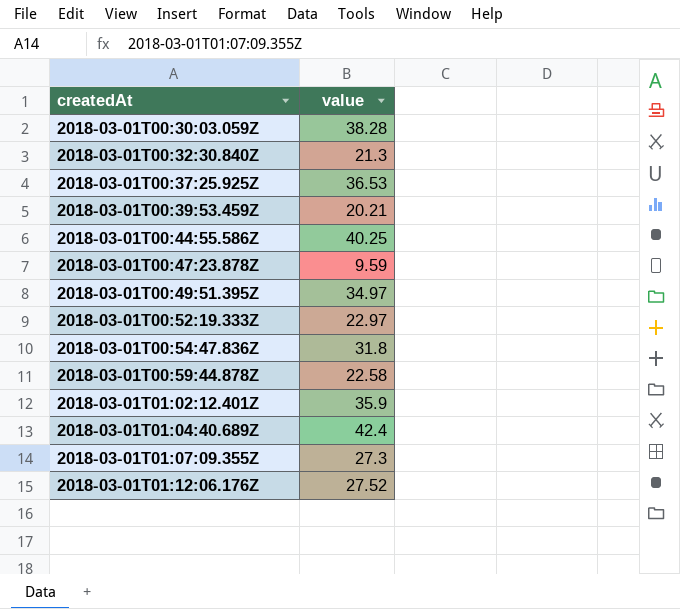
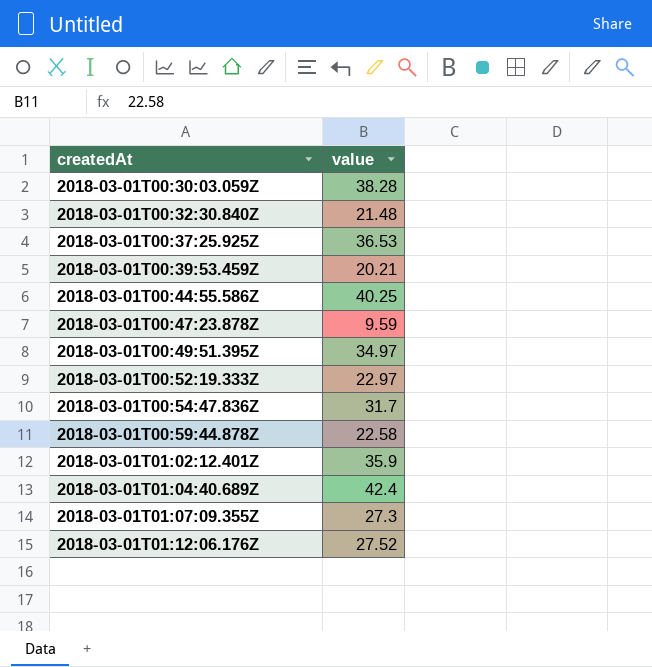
2018-03-01T00:32:30.840Z | value: 21.3 -> 21.48
2018-03-01T00:54:47.836Z | value: 31.8 -> 31.7

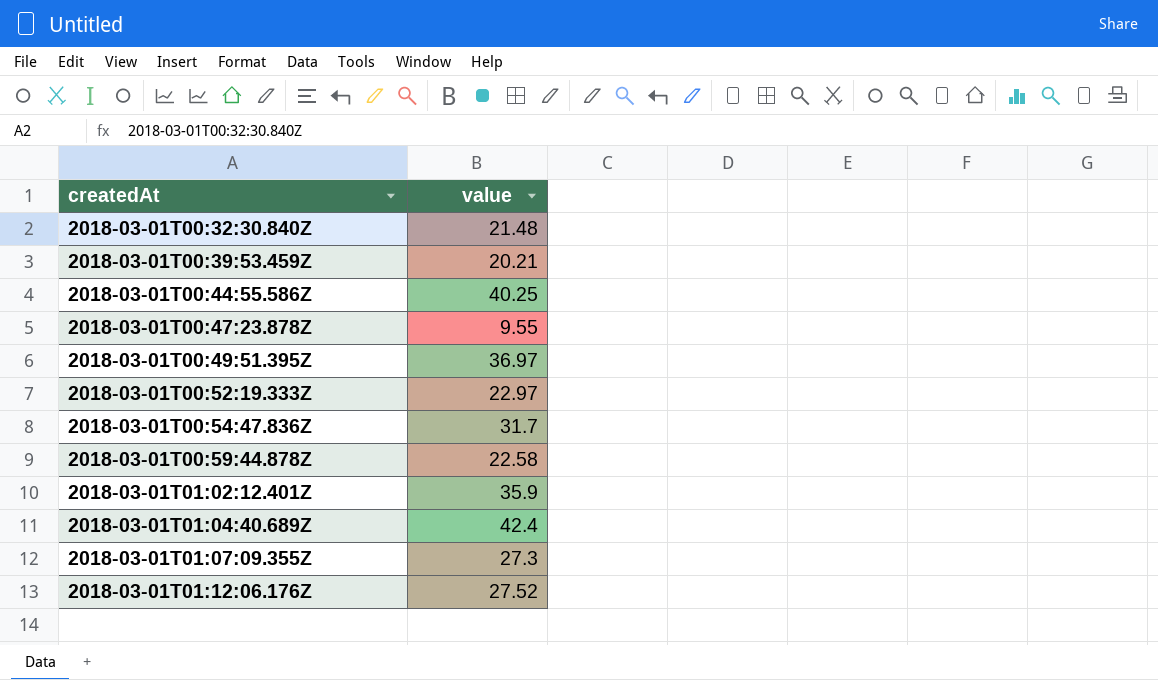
row 2018-03-01T00:30:03.059Z: 38.28 -> none
row 2018-03-01T00:37:25.925Z: 36.53 -> none
2018-03-01T00:47:23.878Z | value: 9.59 -> 9.55
2018-03-01T00:49:51.395Z | value: 34.97 -> 36.97

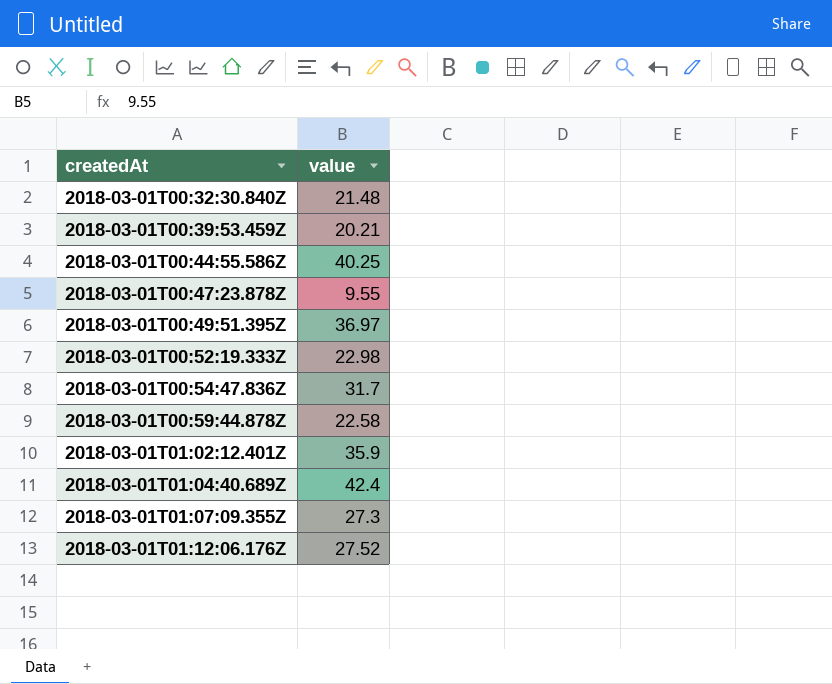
2018-03-01T00:52:19.333Z | value: 22.97 -> 22.98

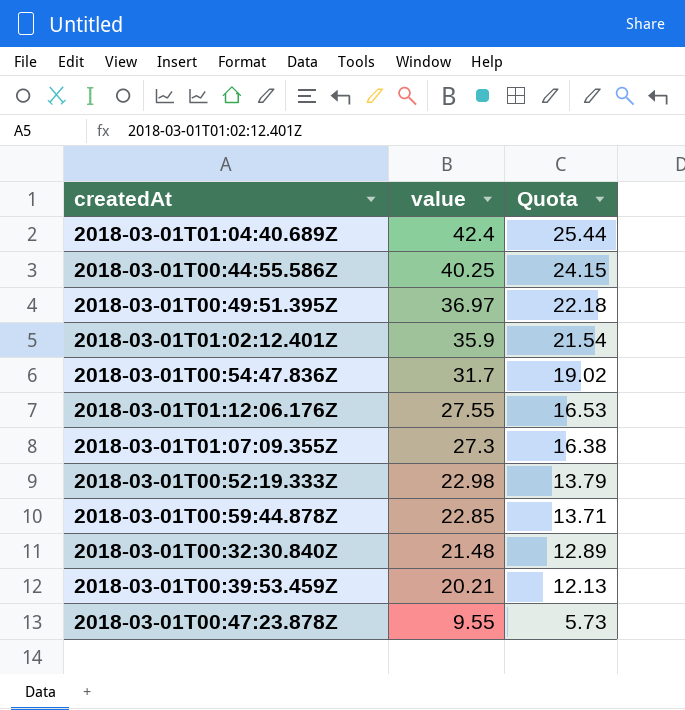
row order: createdAt ascending -> value descending
column Quota | formula: none -> [value] * 0.6
2018-03-01T01:12:06.176Z | value: 27.52 -> 27.55
2018-03-01T00:59:44.878Z | value: 22.58 -> 22.85

